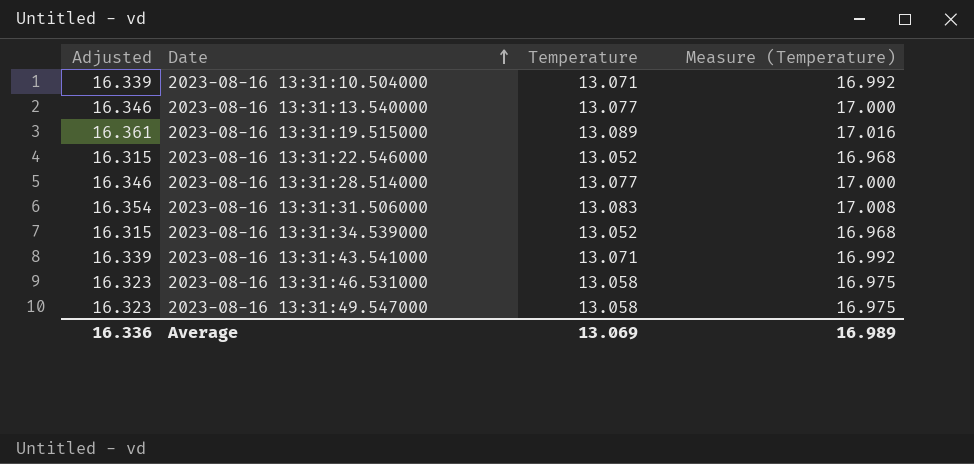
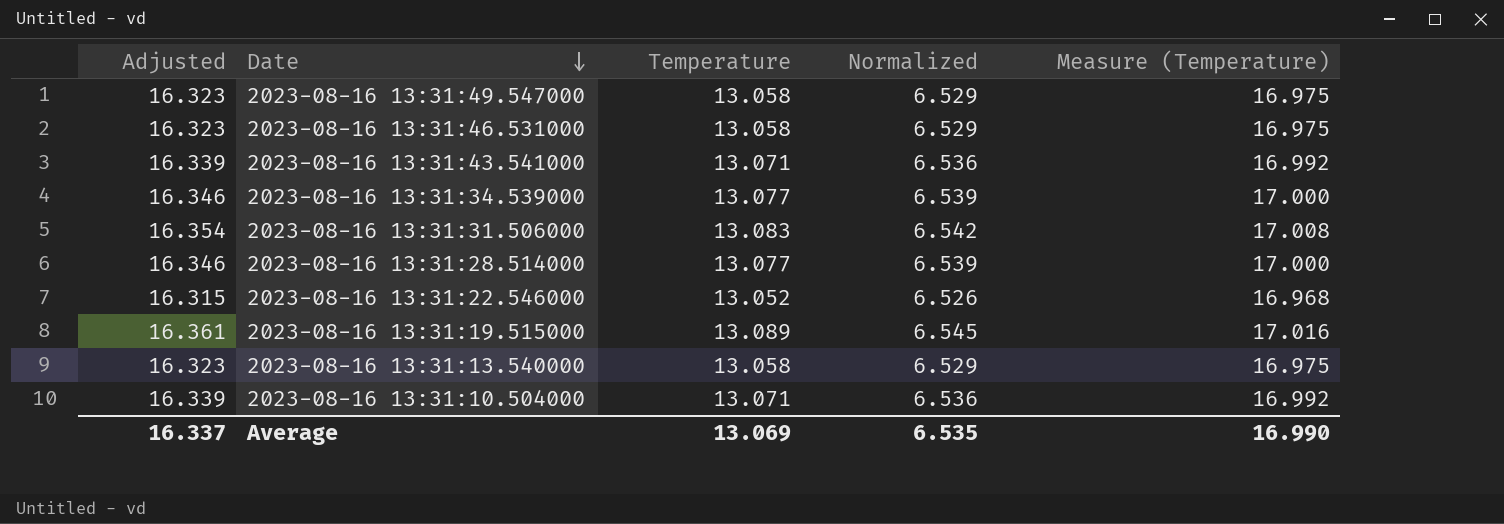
row order: Date ascending -> Date descending
column Normalized | formula: none -> [Temperature] * 0.5
2023-08-16 13:31:34.539000 | Adjusted: 16.315 -> 16.346
2023-08-16 13:31:34.539000 | Temperature: 13.052 -> 13.077
2023-08-16 13:31:34.539000 | Measure (Temperature): 16.968 -> 17.000
2023-08-16 13:31:13.540000 | Adjusted: 16.346 -> 16.323
2023-08-16 13:31:13.540000 | Temperature: 13.077 -> 13.058
2023-08-16 13:31:13.540000 | Measure (Temperature): 17.000 -> 16.975
Average | Adjusted: 16.336 -> 16.337
Average | Measure (Temperature): 16.989 -> 16.990

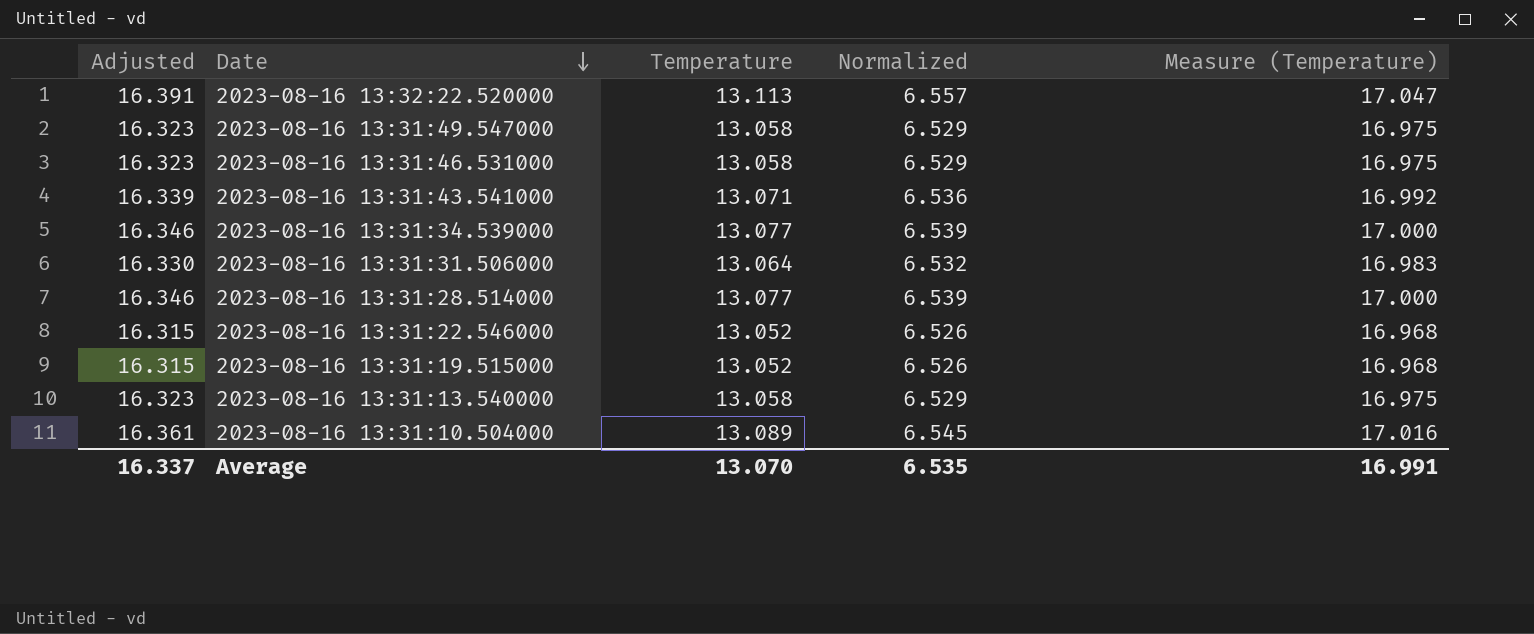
row 2023-08-16 13:32:22.520000: none -> 16.391 | 13.113 | 6.557 | 17.047
2023-08-16 13:31:31.506000 | Adjusted: 16.354 -> 16.330
2023-08-16 13:31:31.506000 | Temperature: 13.083 -> 13.064
2023-08-16 13:31:31.506000 | Normalized: 6.542 -> 6.532
2023-08-16 13:31:31.506000 | Measure (Temperature): 17.008 -> 16.983
2023-08-16 13:31:19.515000 | Adjusted: 16.361 -> 16.315
2023-08-16 13:31:19.515000 | Temperature: 13.089 -> 13.052
2023-08-16 13:31:19.515000 | Normalized: 6.545 -> 6.526
2023-08-16 13:31:19.515000 | Measure (Temperature): 17.016 -> 16.968
2023-08-16 13:31:10.504000 | Adjusted: 16.339 -> 16.361
2023-08-16 13:31:10.504000 | Temperature: 13.071 -> 13.089
2023-08-16 13:31:10.504000 | Normalized: 6.536 -> 6.545
2023-08-16 13:31:10.504000 | Measure (Temperature): 16.992 -> 17.016
Average | Temperature: 13.069 -> 13.070
Average | Measure (Temperature): 16.990 -> 16.991

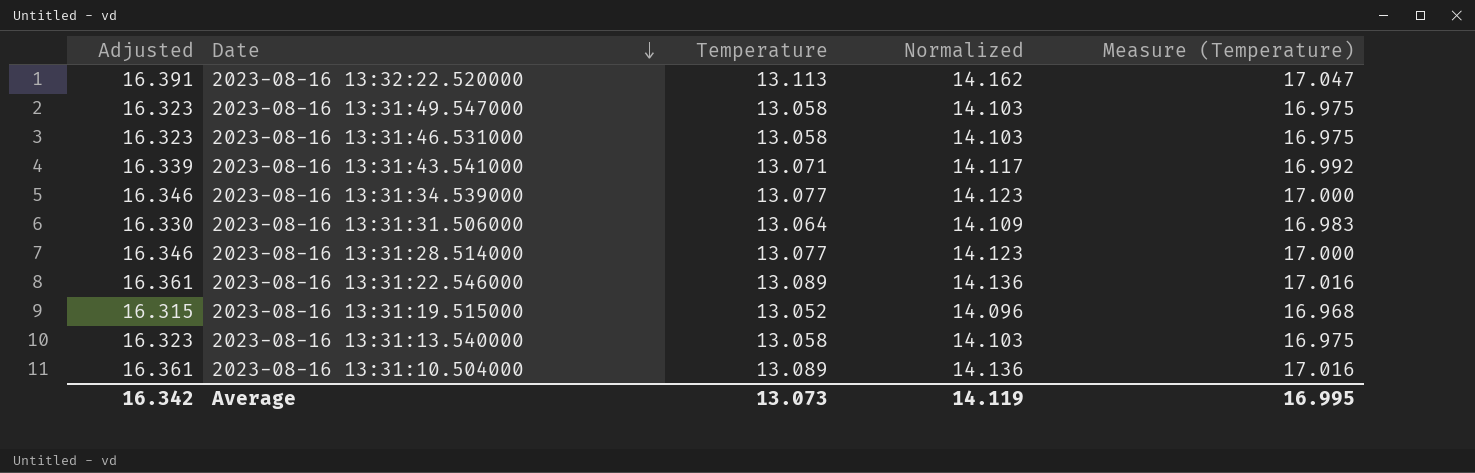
column Normalized | formula: [Temperature] * 0.5 -> [Temperature] * 1.08
2023-08-16 13:31:22.546000 | Adjusted: 16.315 -> 16.361
2023-08-16 13:31:22.546000 | Temperature: 13.052 -> 13.089
2023-08-16 13:31:22.546000 | Measure (Temperature): 16.968 -> 17.016
Average | Adjusted: 16.337 -> 16.342
Average | Temperature: 13.070 -> 13.073
Average | Normalized: 6.535 -> 14.119
Average | Measure (Temperature): 16.991 -> 16.995

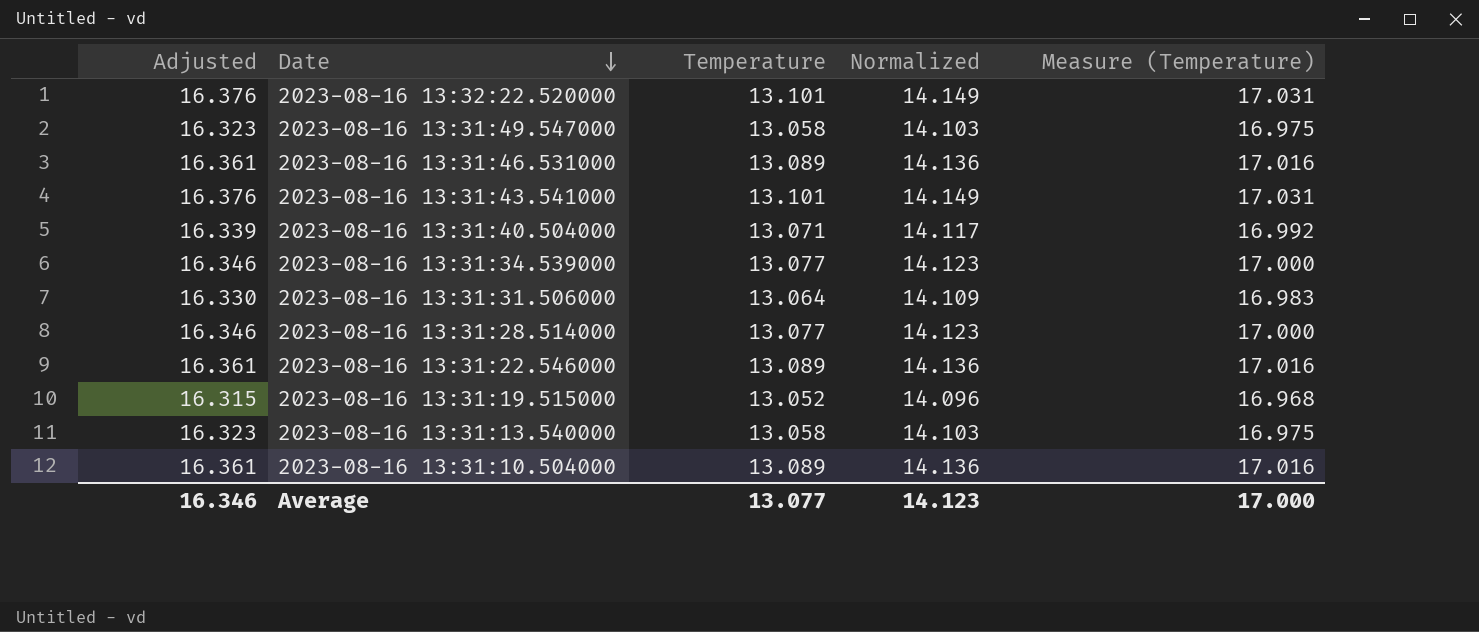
2023-08-16 13:32:22.520000 | Adjusted: 16.391 -> 16.376
2023-08-16 13:32:22.520000 | Temperature: 13.113 -> 13.101
2023-08-16 13:32:22.520000 | Normalized: 14.162 -> 14.149
2023-08-16 13:32:22.520000 | Measure (Temperature): 17.047 -> 17.031
2023-08-16 13:31:46.531000 | Adjusted: 16.323 -> 16.361
2023-08-16 13:31:46.531000 | Temperature: 13.058 -> 13.089
2023-08-16 13:31:46.531000 | Normalized: 14.103 -> 14.136
2023-08-16 13:31:46.531000 | Measure (Temperature): 16.975 -> 17.016
2023-08-16 13:31:43.541000 | Adjusted: 16.339 -> 16.376
2023-08-16 13:31:43.541000 | Temperature: 13.071 -> 13.101
2023-08-16 13:31:43.541000 | Normalized: 14.117 -> 14.149
2023-08-16 13:31:43.541000 | Measure (Temperature): 16.992 -> 17.031
row 2023-08-16 13:31:40.504000: none -> 16.339 | 13.071 | 14.117 | 16.992
Average | Adjusted: 16.342 -> 16.346
Average | Temperature: 13.073 -> 13.077
Average | Normalized: 14.119 -> 14.123
Average | Measure (Temperature): 16.995 -> 17.000

